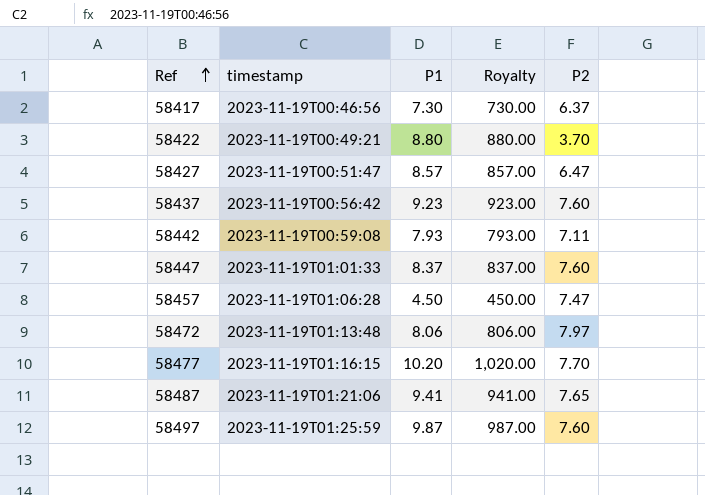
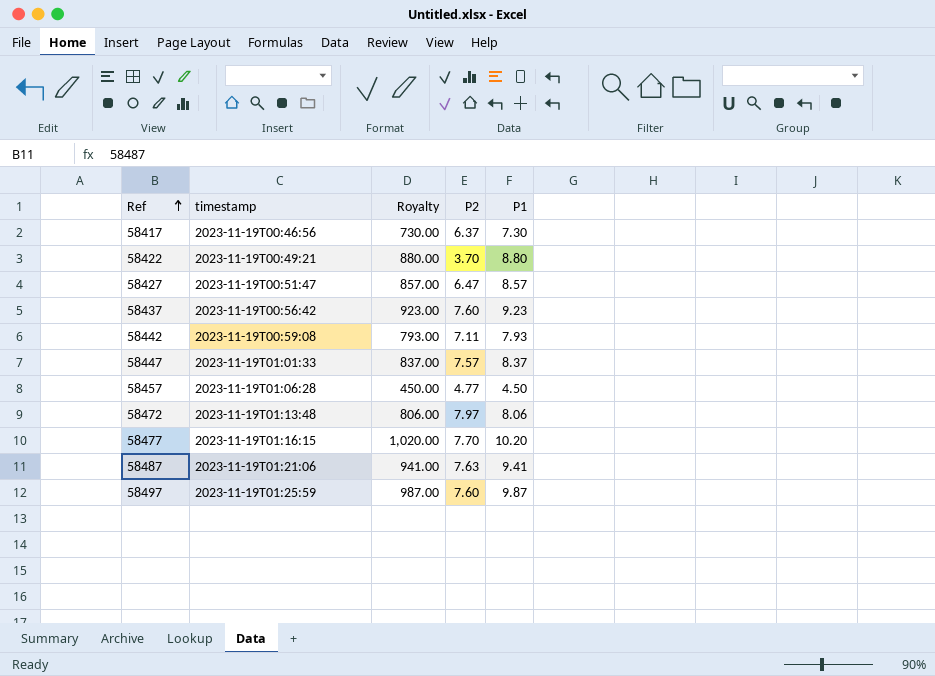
column P1 | position: 3 -> 5
58447 | P2: 7.60 -> 7.57
58457 | P2: 7.47 -> 4.77
58487 | P2: 7.65 -> 7.63

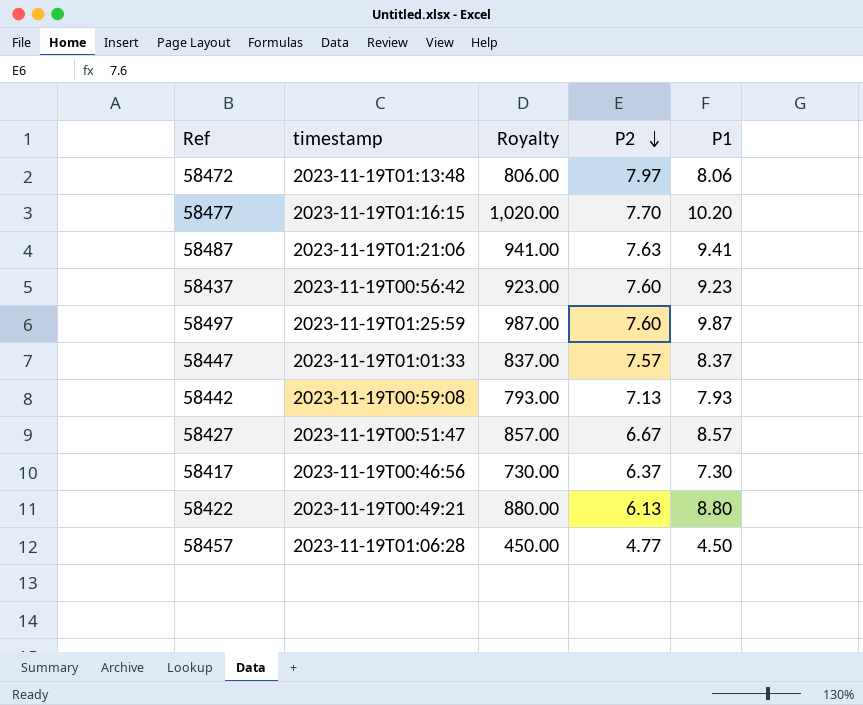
row order: Ref ascending -> P2 descending
58442 | P2: 7.11 -> 7.13
58427 | P2: 6.47 -> 6.67
58422 | P2: 3.70 -> 6.13

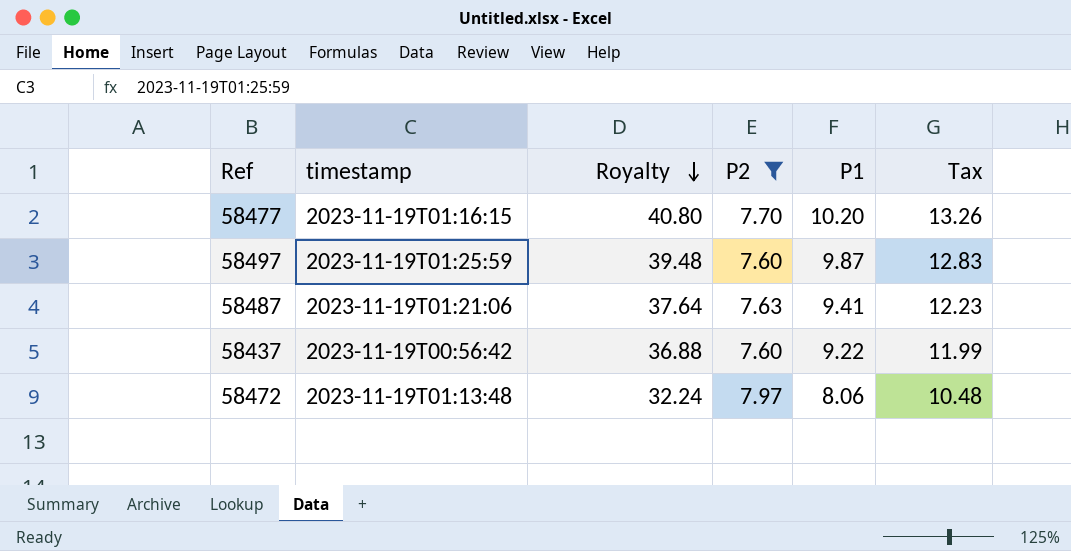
filter: none -> P2 >= 7.60
row order: P2 descending -> Royalty descending
column Royalty | formula: [P1] * 100 -> [P1] * 4
column Tax | formula: none -> [P1] * 1.3
58437 | P1: 9.23 -> 9.22

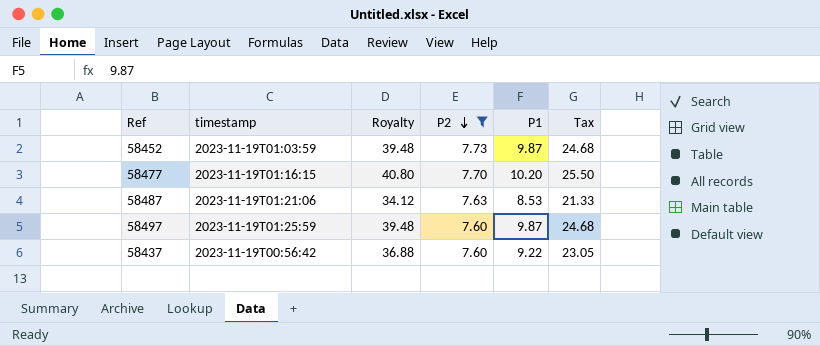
row order: Royalty descending -> P2 descending
column Tax | formula: [P1] * 1.3 -> [P1] * 2.5
row 58472: 2023-11-19T01:13:48 | 32.24 | 7.97 | 8.06 | 10.48 -> none
row 58452: none -> 2023-11-19T01:03:59 | 39.48 | 7.73 | 9.87 | 24.68
58487 | Royalty: 37.64 -> 34.12
58487 | P1: 9.41 -> 8.53

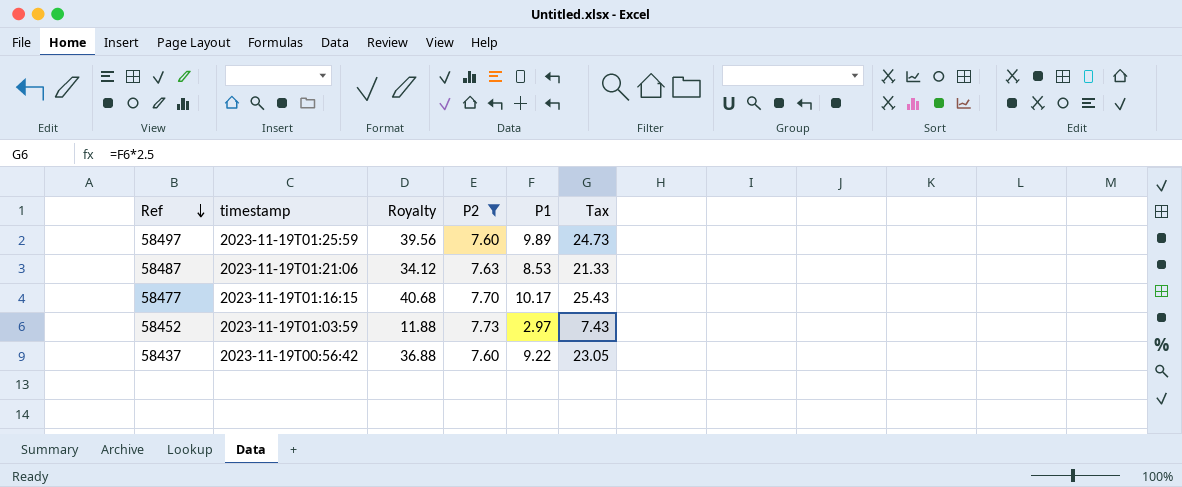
row order: P2 descending -> Ref descending
58497 | Royalty: 39.48 -> 39.56
58497 | P1: 9.87 -> 9.89
58497 | Tax: 24.68 -> 24.73
58477 | Royalty: 40.80 -> 40.68
58477 | P1: 10.20 -> 10.17
58477 | Tax: 25.50 -> 25.43
58452 | Royalty: 39.48 -> 11.88
58452 | P1: 9.87 -> 2.97
58452 | Tax: 24.68 -> 7.43

